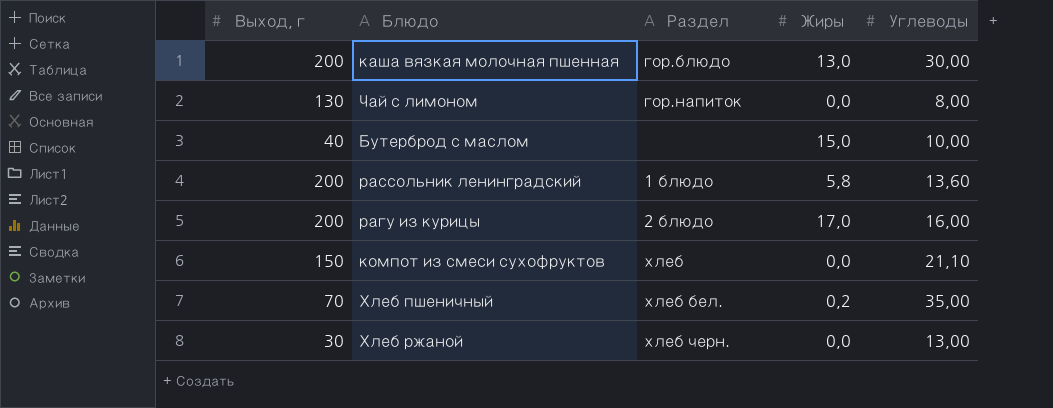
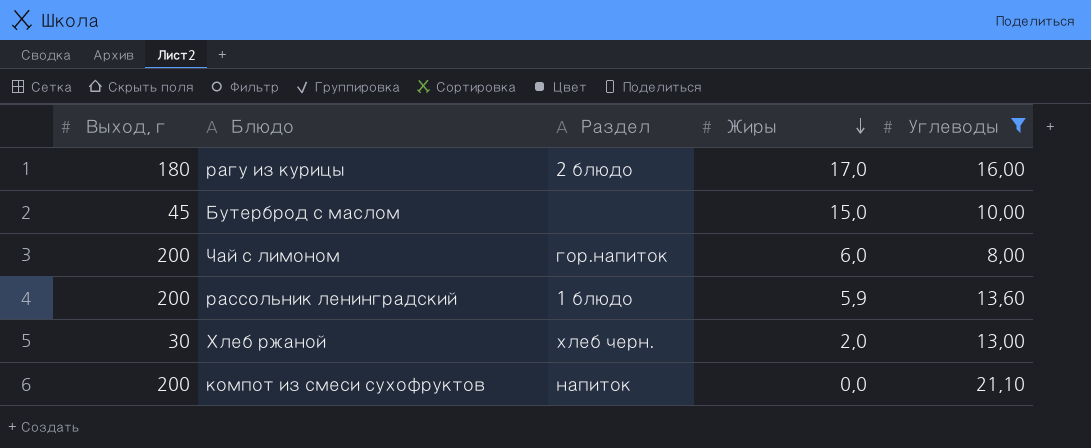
filter: none -> Углеводы <= 21,10
row order: none -> Жиры descending
рагу из курицы | Выход, г: 200 -> 180
Бутерброд с маслом | Выход, г: 40 -> 45
Чай с лимоном | Выход, г: 130 -> 200
Чай с лимоном | Жиры: 0,0 -> 6,0
рассольник ленинградский | Жиры: 5,8 -> 5,9
Хлеб ржаной | Жиры: 0,0 -> 2,0
компот из смеси сухофруктов | Выход, г: 150 -> 200
компот из смеси сухофруктов | Раздел: хлеб -> напиток

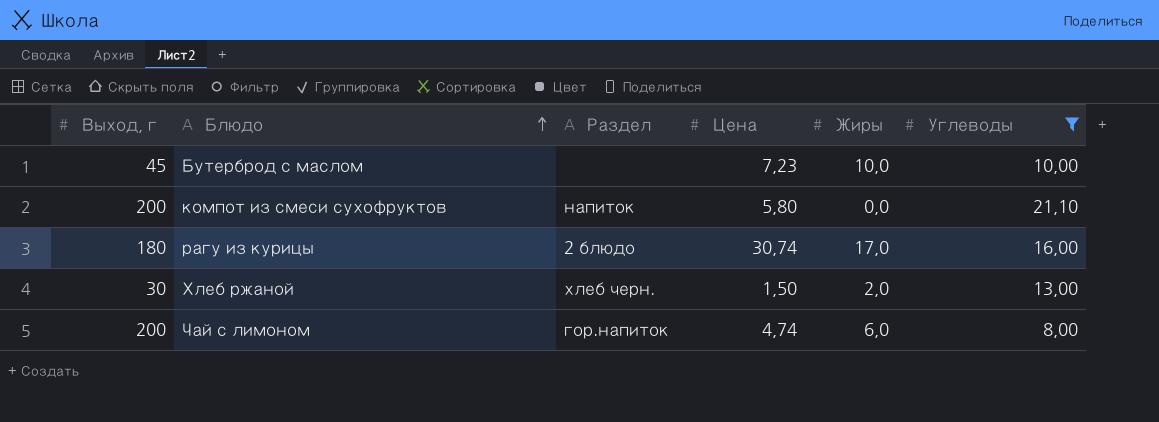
row order: Жиры descending -> Блюдо ascending
column Цена | position: none -> 4
row рассольник ленинградский: 200 | 1 блюдо | 5,9 | 13,60 -> none
Бутерброд с маслом | Жиры: 15,0 -> 10,0

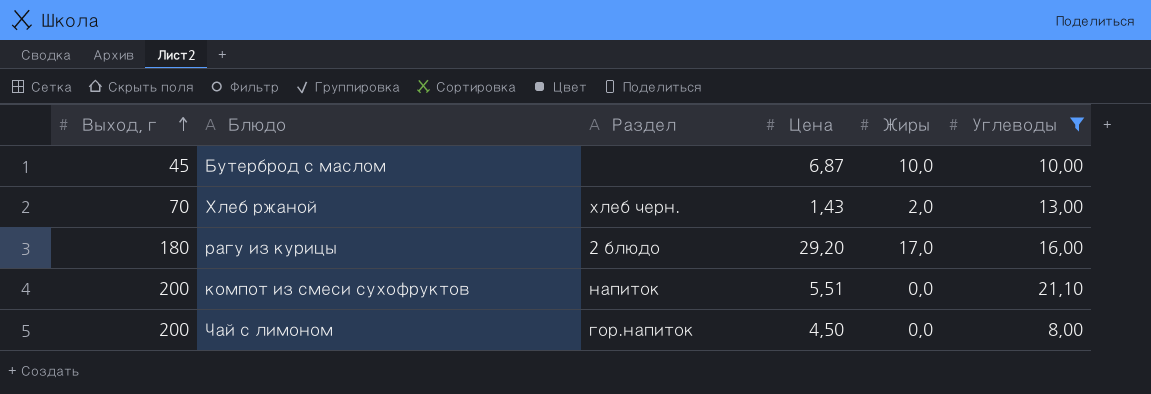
row order: Блюдо ascending -> Выход, г ascending
Бутерброд с маслом | Цена: 7,23 -> 6,87
Хлеб ржаной | Выход, г: 30 -> 70
Хлеб ржаной | Цена: 1,50 -> 1,43
рагу из курицы | Цена: 30,74 -> 29,20
компот из смеси сухофруктов | Цена: 5,80 -> 5,51
Чай с лимоном | Цена: 4,74 -> 4,50
Чай с лимоном | Жиры: 6,0 -> 0,0

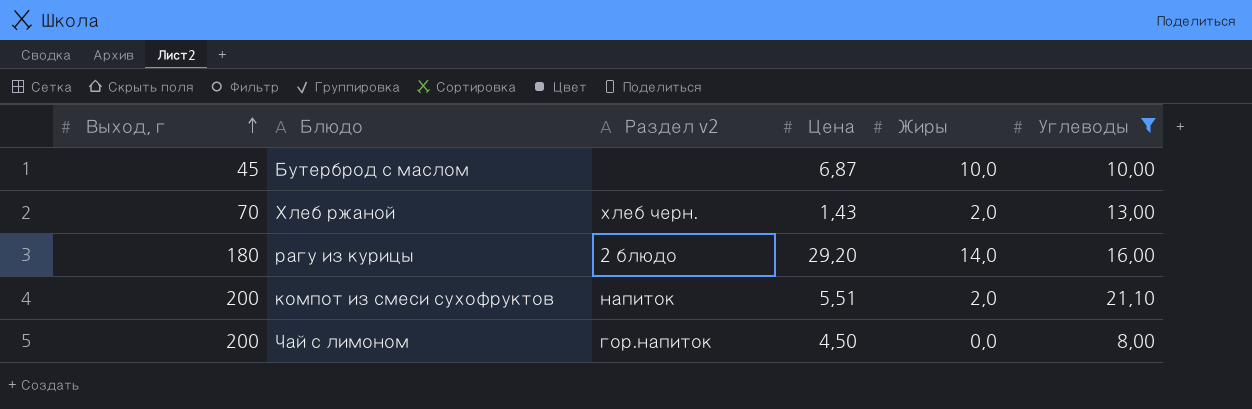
column name: Раздел -> Раздел v2
рагу из курицы | Жиры: 17,0 -> 14,0
компот из смеси сухофруктов | Жиры: 0,0 -> 2,0

